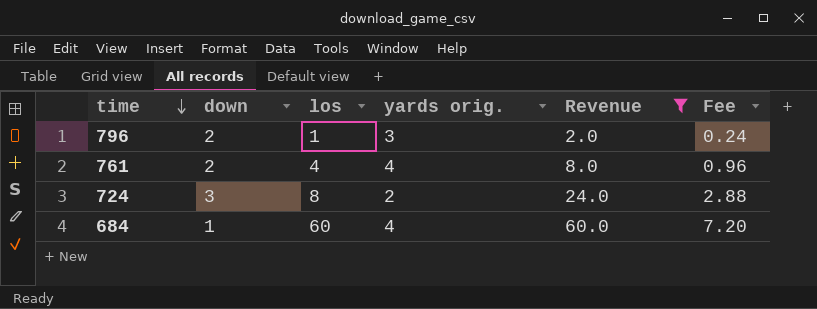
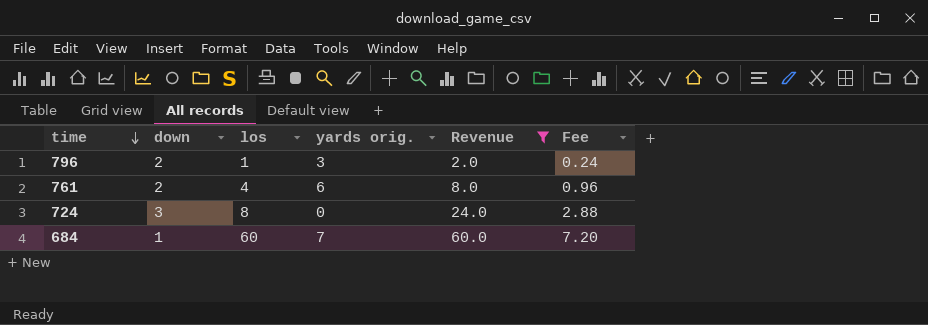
761 | yards orig.: 4 -> 6
724 | yards orig.: 2 -> 0
684 | yards orig.: 4 -> 7

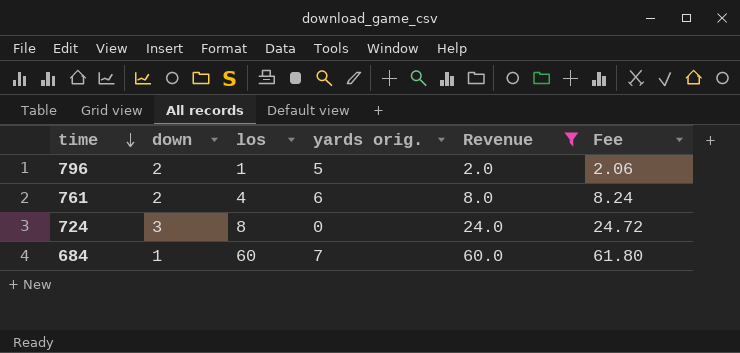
column Fee | formula: [Revenue] * 0.12 -> [Revenue] * 1.03
796 | yards orig.: 3 -> 5

